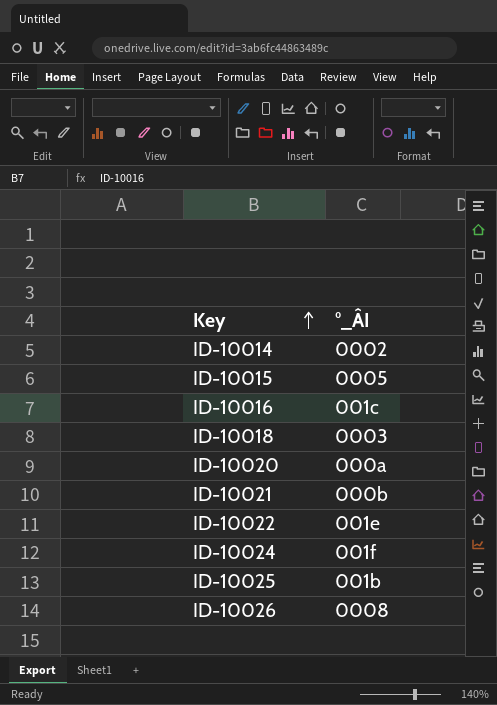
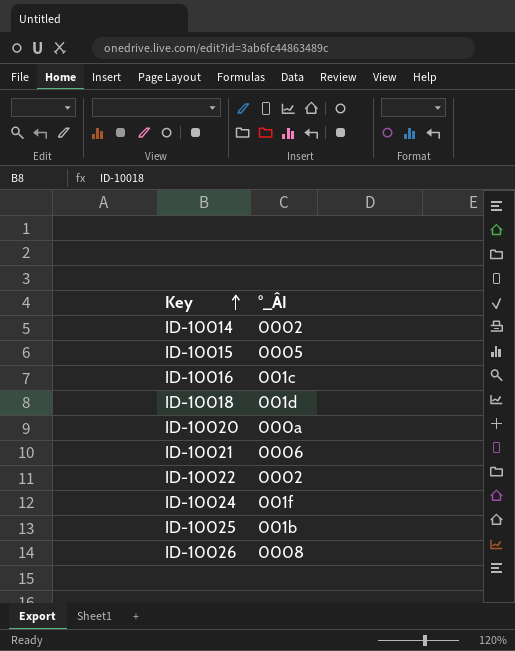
ID-10018 | °_ÂI: 0003 -> 001d
ID-10021 | °_ÂI: 000b -> 0006
ID-10022 | °_ÂI: 001e -> 0002

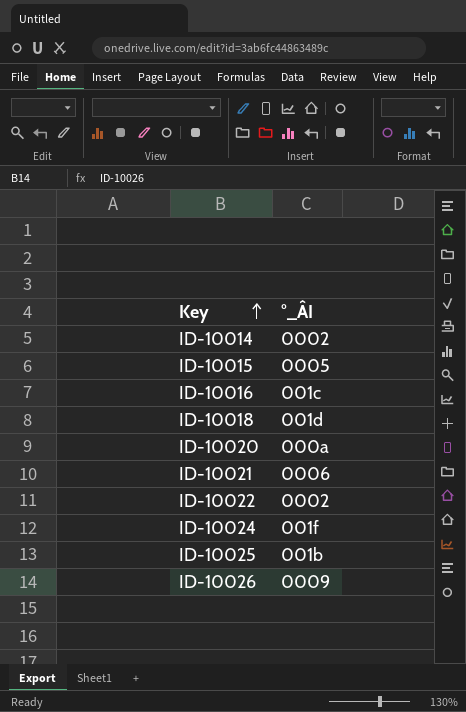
ID-10026 | °_ÂI: 0008 -> 0009

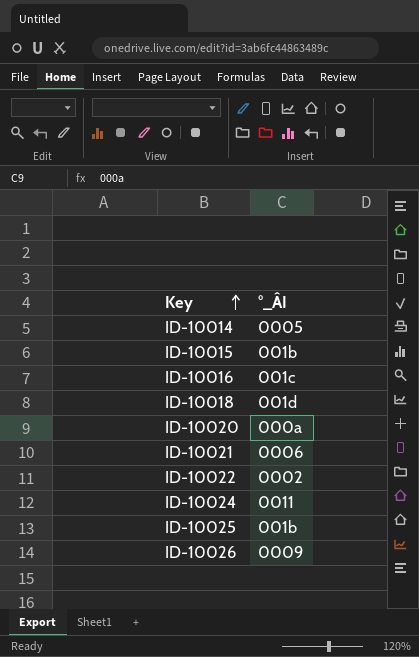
ID-10014 | °_ÂI: 0002 -> 0005
ID-10015 | °_ÂI: 0005 -> 001b
ID-10024 | °_ÂI: 001f -> 0011

